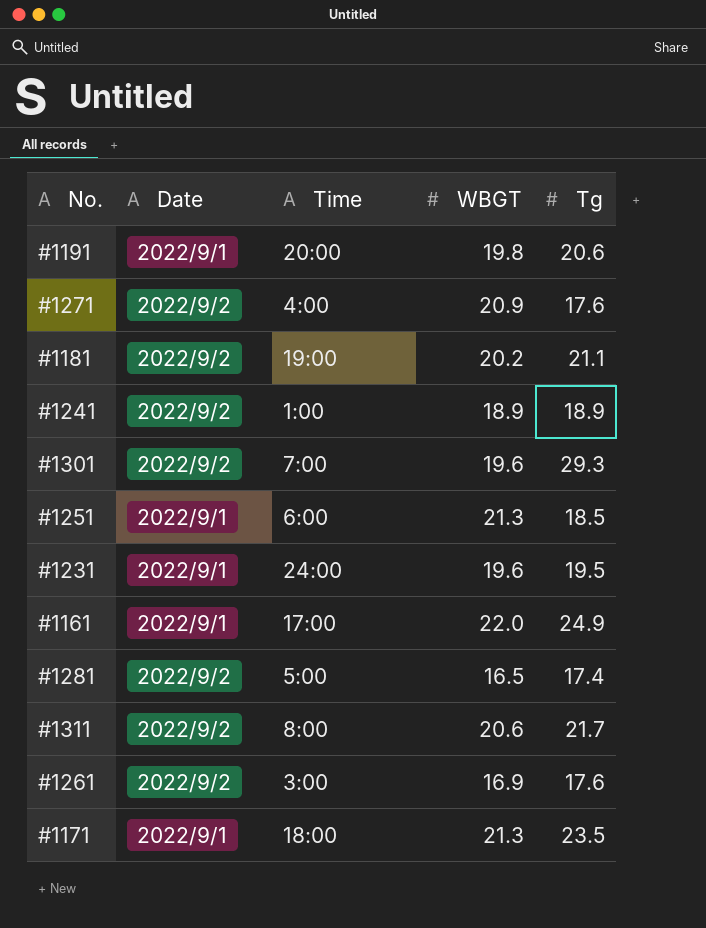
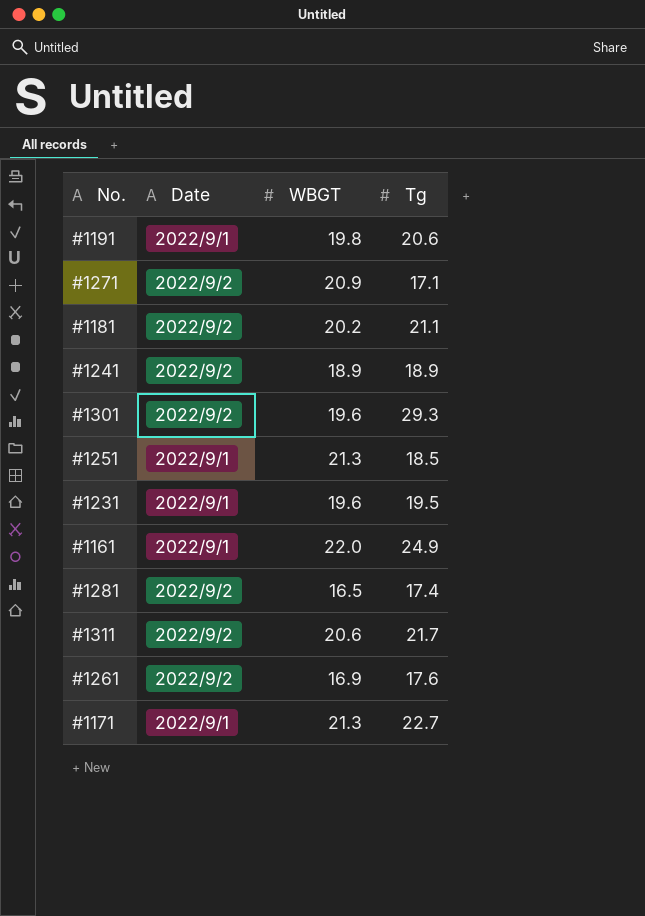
column Time | position: 3 -> none
#1271 | Tg: 17.6 -> 17.1
#1171 | Tg: 23.5 -> 22.7

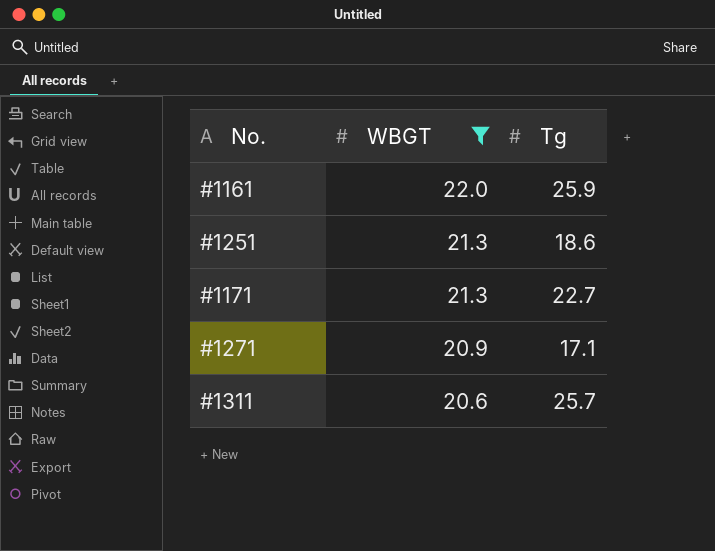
filter: none -> WBGT >= 20.6
row order: none -> WBGT descending
column Date | position: 2 -> none
#1161 | Tg: 24.9 -> 25.9
#1251 | Tg: 18.5 -> 18.6
#1311 | Tg: 21.7 -> 25.7

